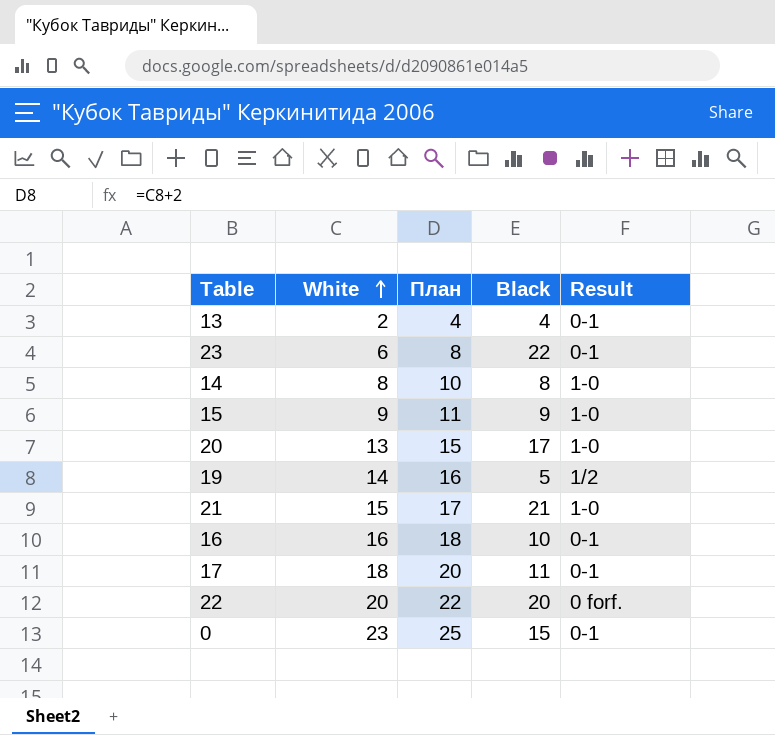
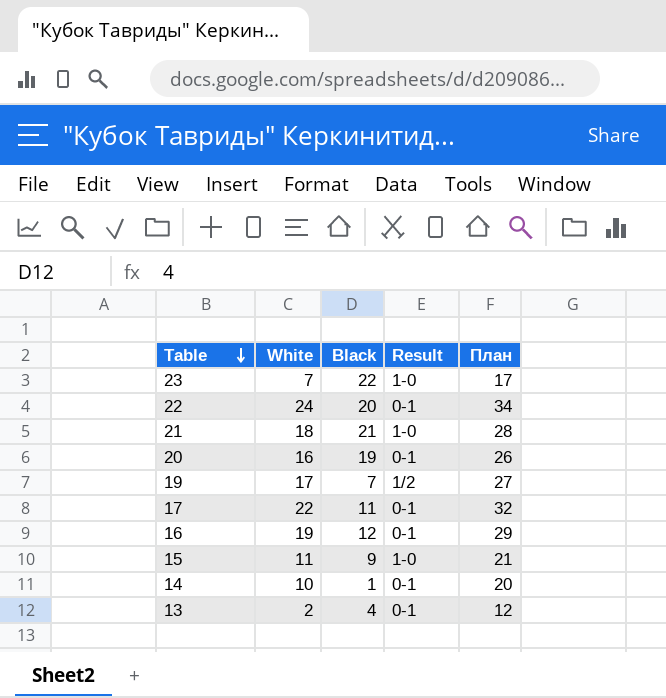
row order: White ascending -> Table descending
column План | formula: [White] + 2 -> [White] + 10
column План | position: 3 -> 5
row 0: 23 | 25 | 15 | 0-1 -> none
23 | White: 6 -> 7
23 | Result: 0-1 -> 1-0
22 | White: 20 -> 24
22 | Result: 0 forf. -> 0-1
21 | White: 15 -> 18
20 | White: 13 -> 16
20 | Black: 17 -> 19
20 | Result: 1-0 -> 0-1
19 | White: 14 -> 17
19 | Black: 5 -> 7
17 | White: 18 -> 22
16 | White: 16 -> 19
16 | Black: 10 -> 12
15 | White: 9 -> 11
14 | White: 8 -> 10
14 | Black: 8 -> 1
14 | Result: 1-0 -> 0-1

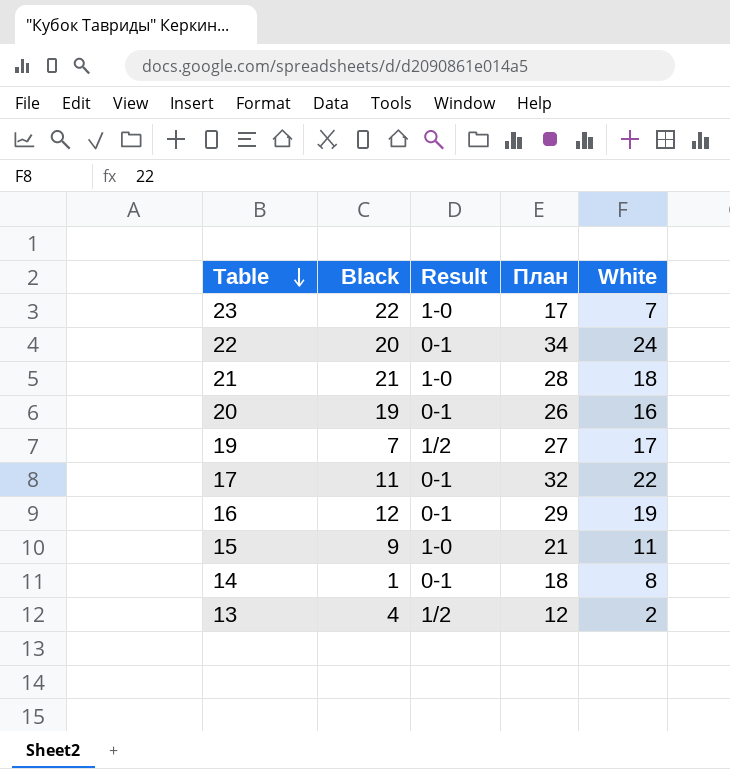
column White | position: 2 -> 5
14 | План: 20 -> 18
14 | White: 10 -> 8
13 | Result: 0-1 -> 1/2

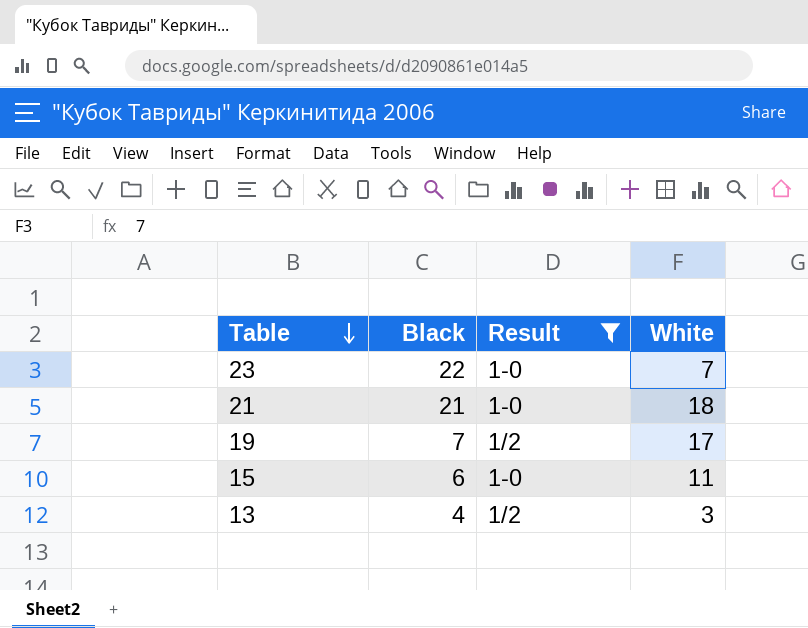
filter: none -> Result != 0-1
column План | formula: [White] + 10 -> none
15 | Black: 9 -> 6
13 | White: 2 -> 3

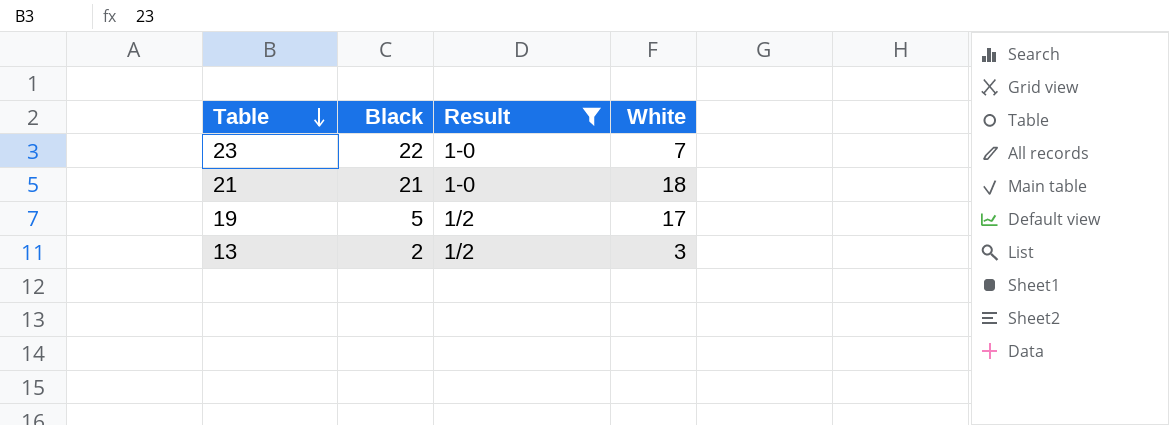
row 15: 6 | 1-0 | 11 -> none
19 | Black: 7 -> 5
13 | Black: 4 -> 2

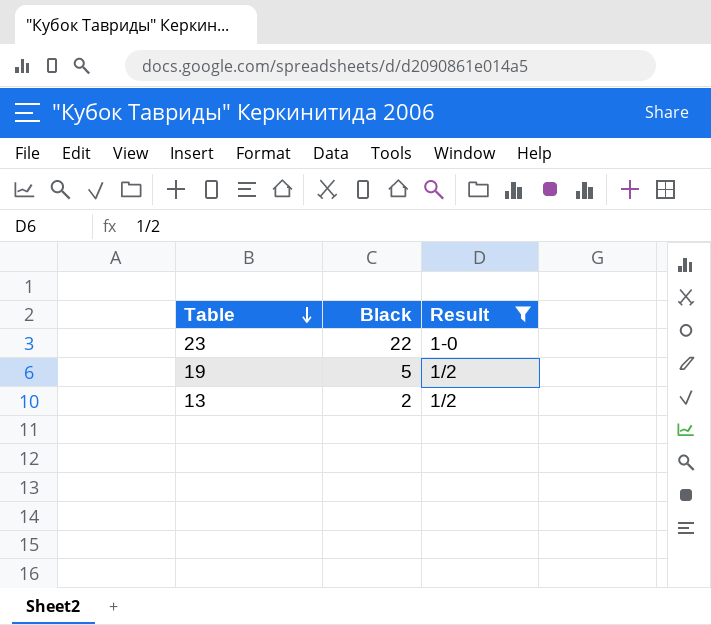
column White | position: 4 -> none
row 21: 21 | 1-0 | 18 -> none

